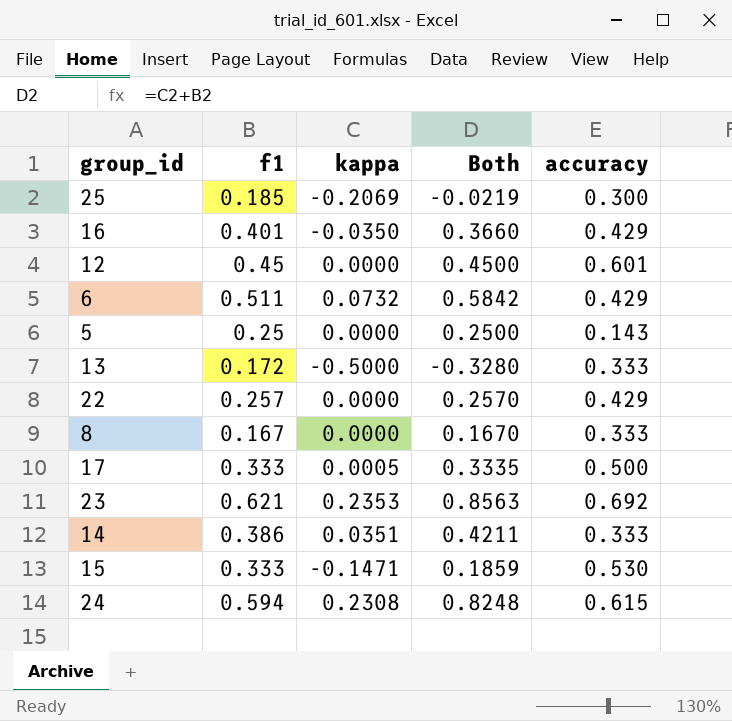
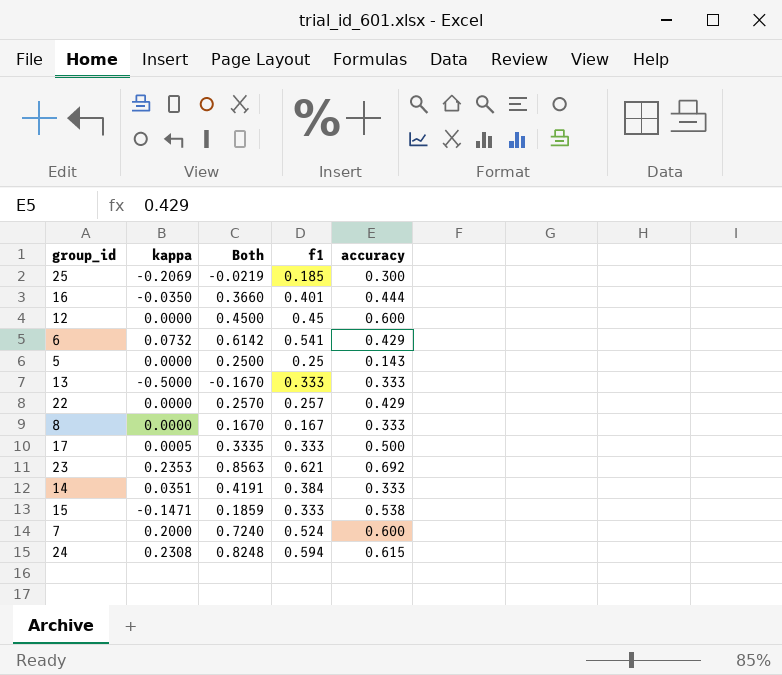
column f1 | position: 2 -> 4
16 | accuracy: 0.429 -> 0.444
12 | accuracy: 0.601 -> 0.600
6 | Both: 0.5842 -> 0.6142
6 | f1: 0.511 -> 0.541
13 | Both: -0.3280 -> -0.1670
13 | f1: 0.172 -> 0.333
14 | Both: 0.4211 -> 0.4191
14 | f1: 0.386 -> 0.384
15 | accuracy: 0.530 -> 0.538
row 7: none -> 0.2000 | 0.7240 | 0.524 | 0.600

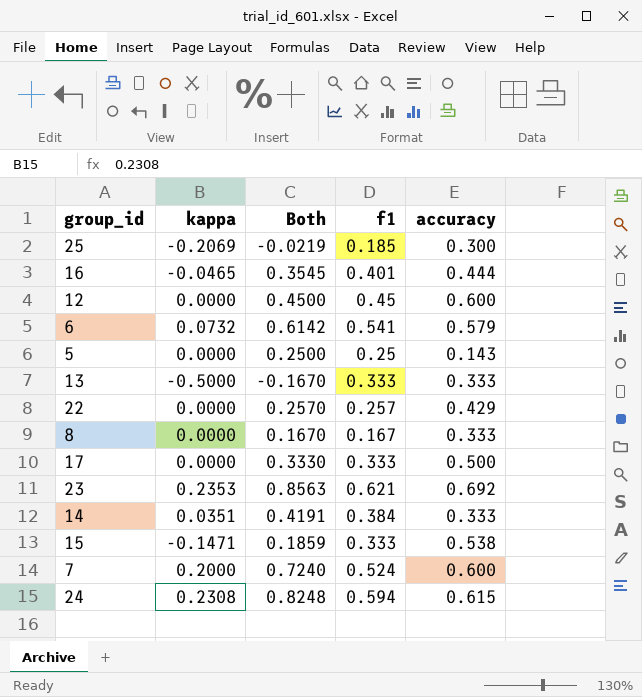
16 | kappa: -0.0350 -> -0.0465
16 | Both: 0.3660 -> 0.3545
6 | accuracy: 0.429 -> 0.579
17 | kappa: 0.0005 -> 0.0000
17 | Both: 0.3335 -> 0.3330

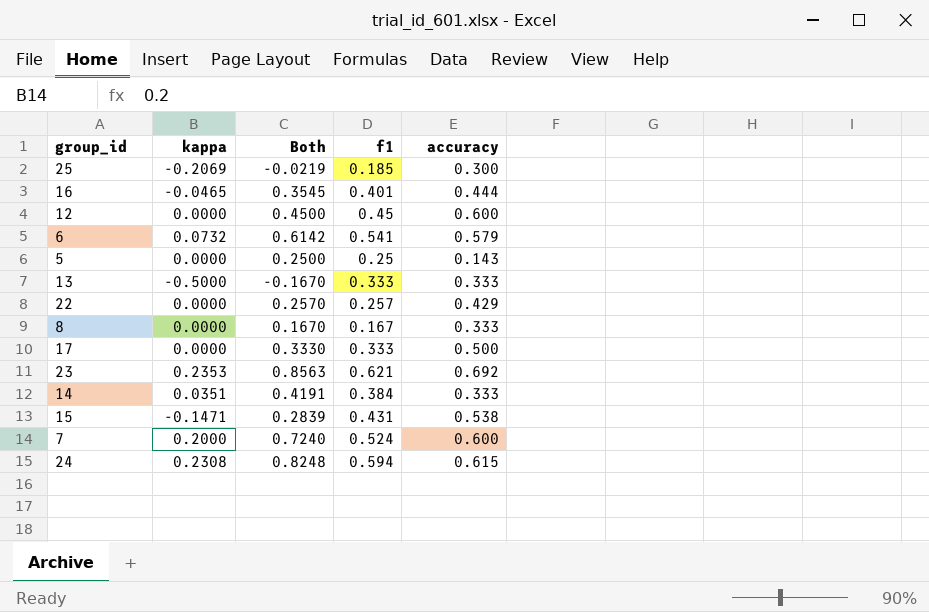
15 | Both: 0.1859 -> 0.2839
15 | f1: 0.333 -> 0.431

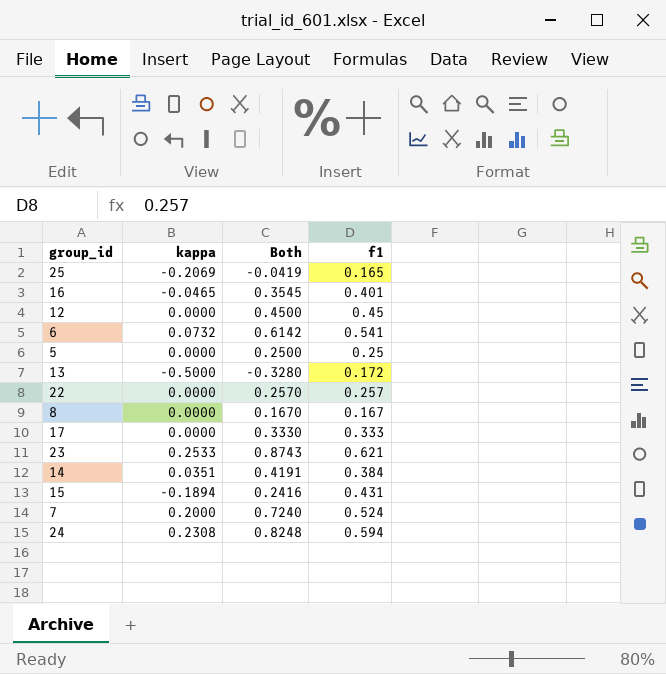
column accuracy | position: 5 -> none
25 | Both: -0.0219 -> -0.0419
25 | f1: 0.185 -> 0.165
13 | Both: -0.1670 -> -0.3280
13 | f1: 0.333 -> 0.172
23 | kappa: 0.2353 -> 0.2533
23 | Both: 0.8563 -> 0.8743
15 | kappa: -0.1471 -> -0.1894
15 | Both: 0.2839 -> 0.2416

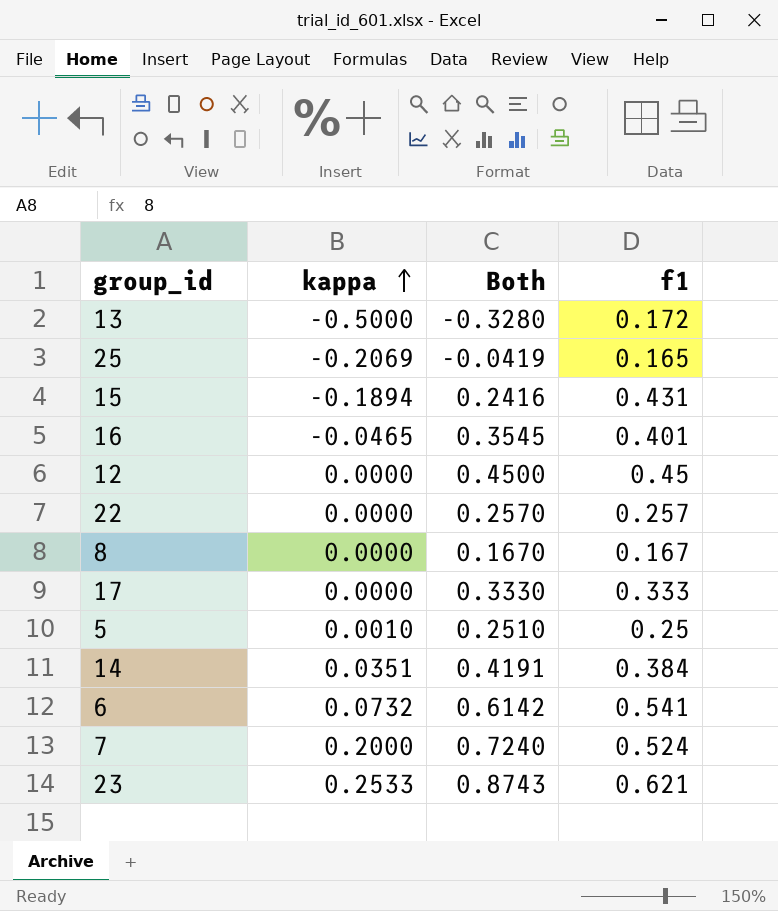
row order: none -> kappa ascending
row 24: 0.2308 | 0.8248 | 0.594 -> none
5 | kappa: 0.0000 -> 0.0010
5 | Both: 0.2500 -> 0.2510

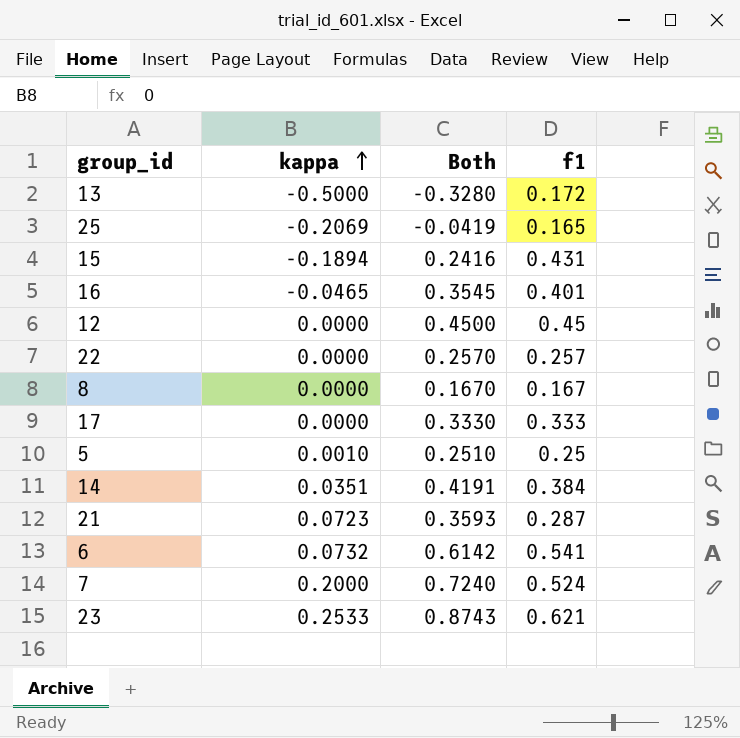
row 21: none -> 0.0723 | 0.3593 | 0.287

